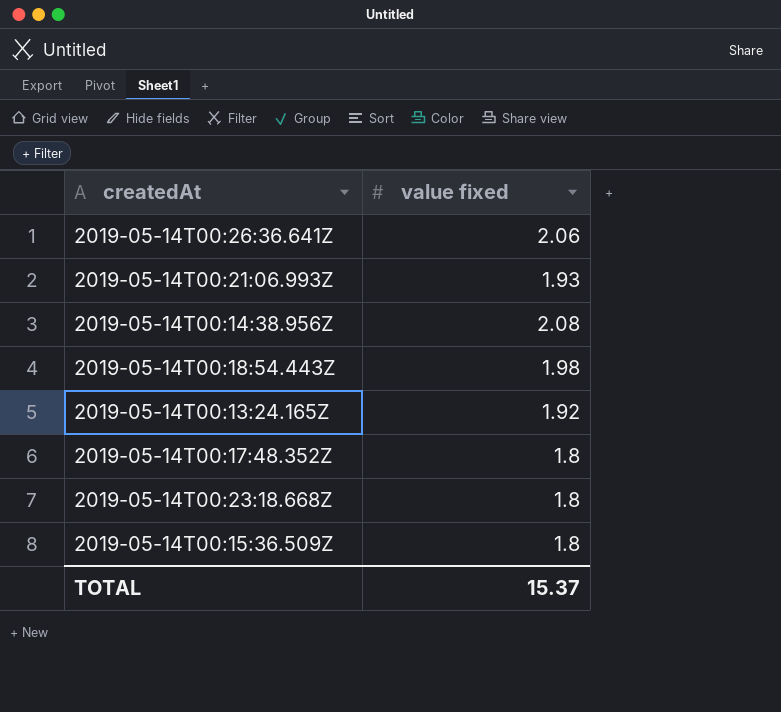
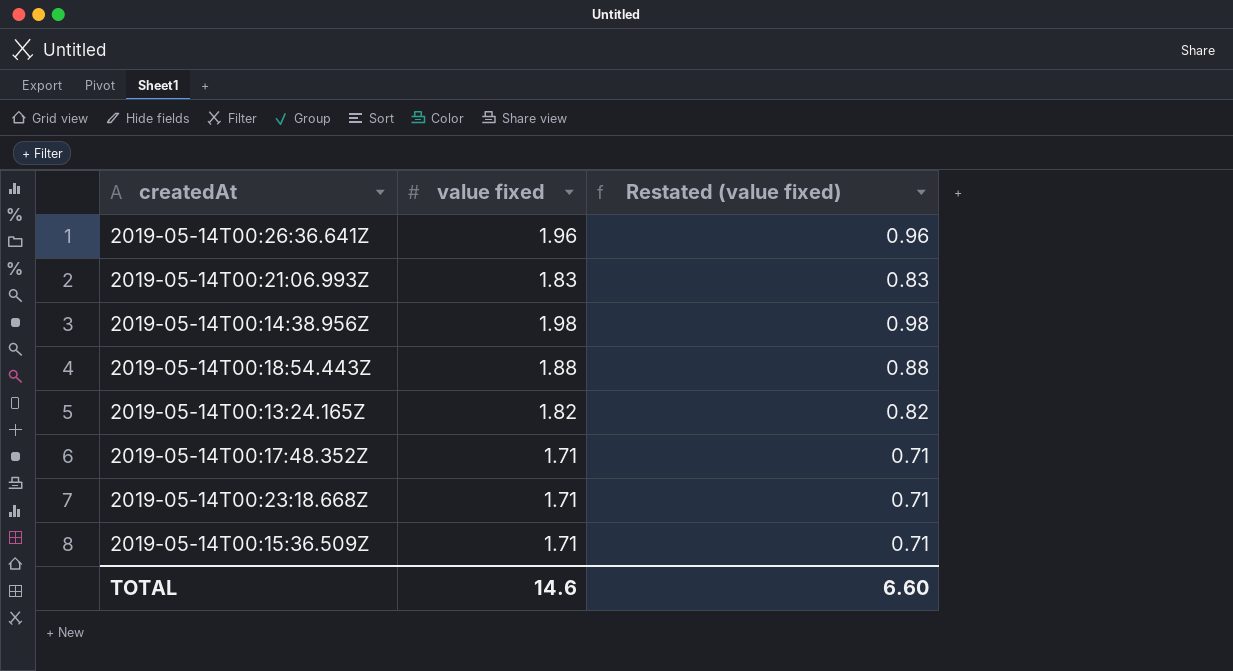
column Restated (value fixed) | formula: none -> [value fixed] - 1
2019-05-14T00:26:36.641Z | value fixed: 2.06 -> 1.96
2019-05-14T00:21:06.993Z | value fixed: 1.93 -> 1.83
2019-05-14T00:14:38.956Z | value fixed: 2.08 -> 1.98
2019-05-14T00:18:54.443Z | value fixed: 1.98 -> 1.88
2019-05-14T00:13:24.165Z | value fixed: 1.92 -> 1.82
2019-05-14T00:17:48.352Z | value fixed: 1.8 -> 1.71
2019-05-14T00:23:18.668Z | value fixed: 1.8 -> 1.71
2019-05-14T00:15:36.509Z | value fixed: 1.8 -> 1.71
TOTAL | value fixed: 15.37 -> 14.6

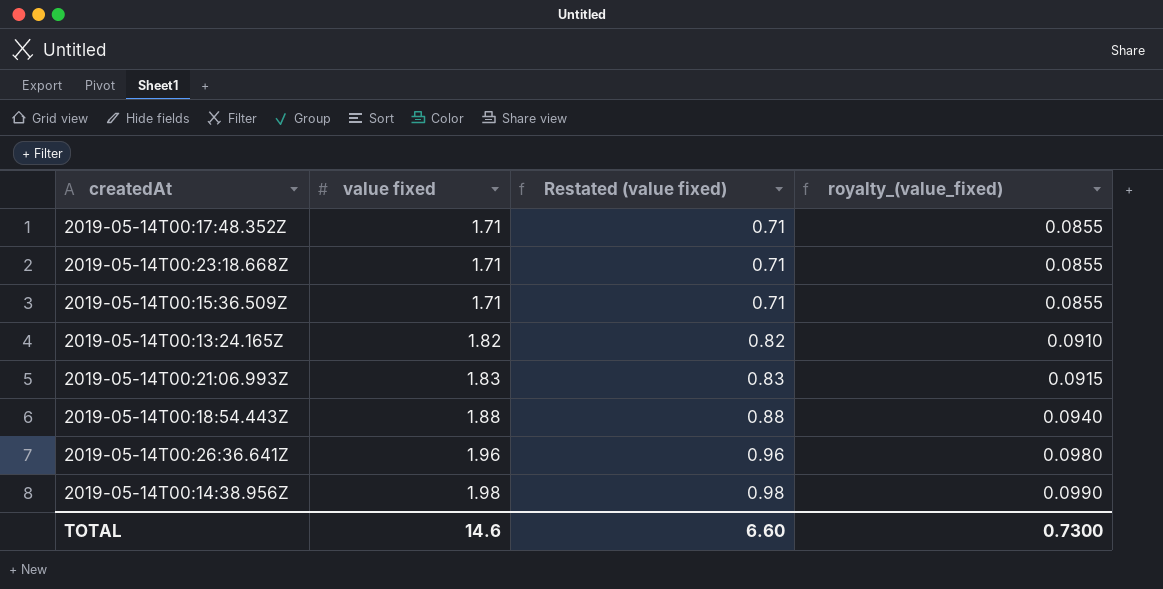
row order: none -> value fixed ascending
column royalty_(value_fixed) | formula: none -> [value fixed] * 0.05

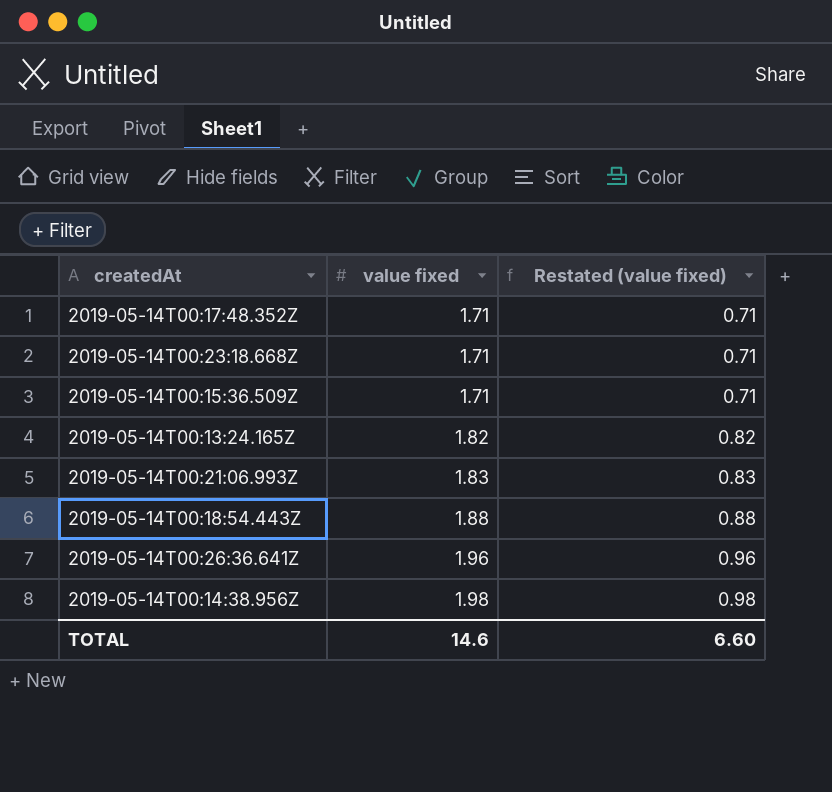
column royalty_(value_fixed) | formula: [value fixed] * 0.05 -> none

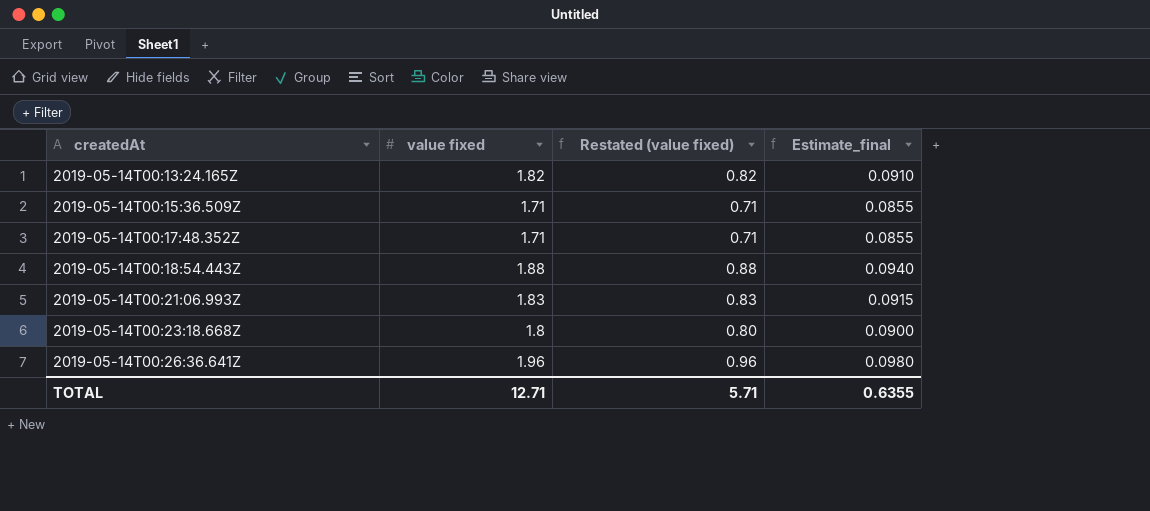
row order: value fixed ascending -> createdAt ascending
column Estimate_final | formula: none -> [value fixed] * 0.05
row 2019-05-14T00:14:38.956Z: 1.98 | 0.98 -> none
2019-05-14T00:23:18.668Z | value fixed: 1.71 -> 1.8
2019-05-14T00:23:18.668Z | Restated (value fixed): 0.71 -> 0.80
TOTAL | value fixed: 14.6 -> 12.71
TOTAL | Restated (value fixed): 6.60 -> 5.71

